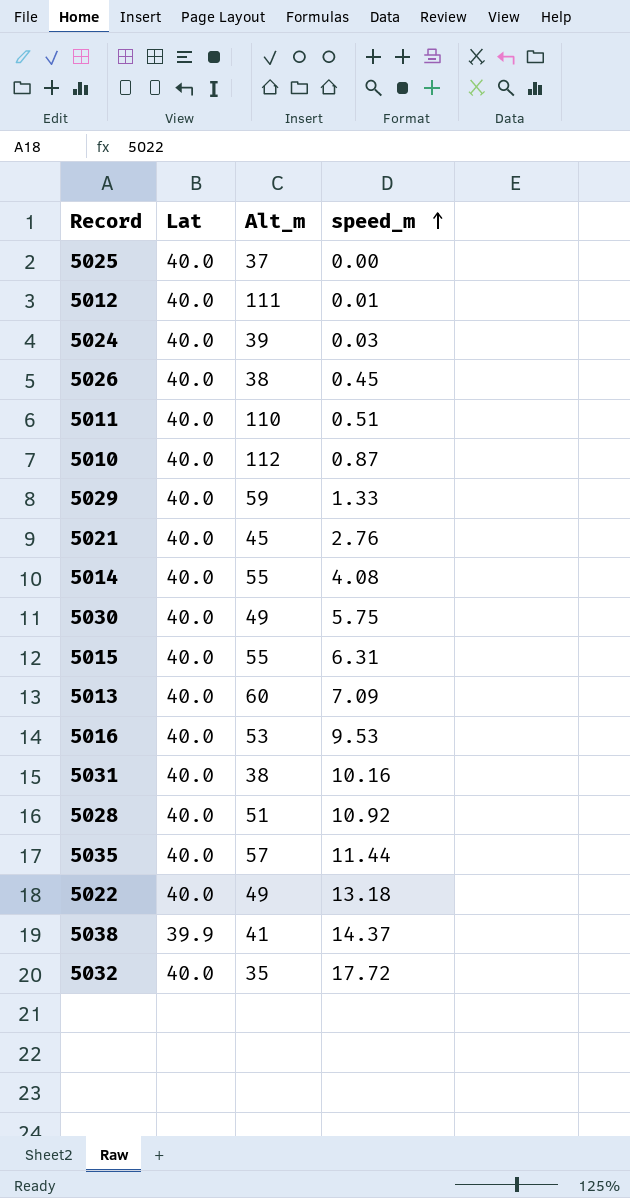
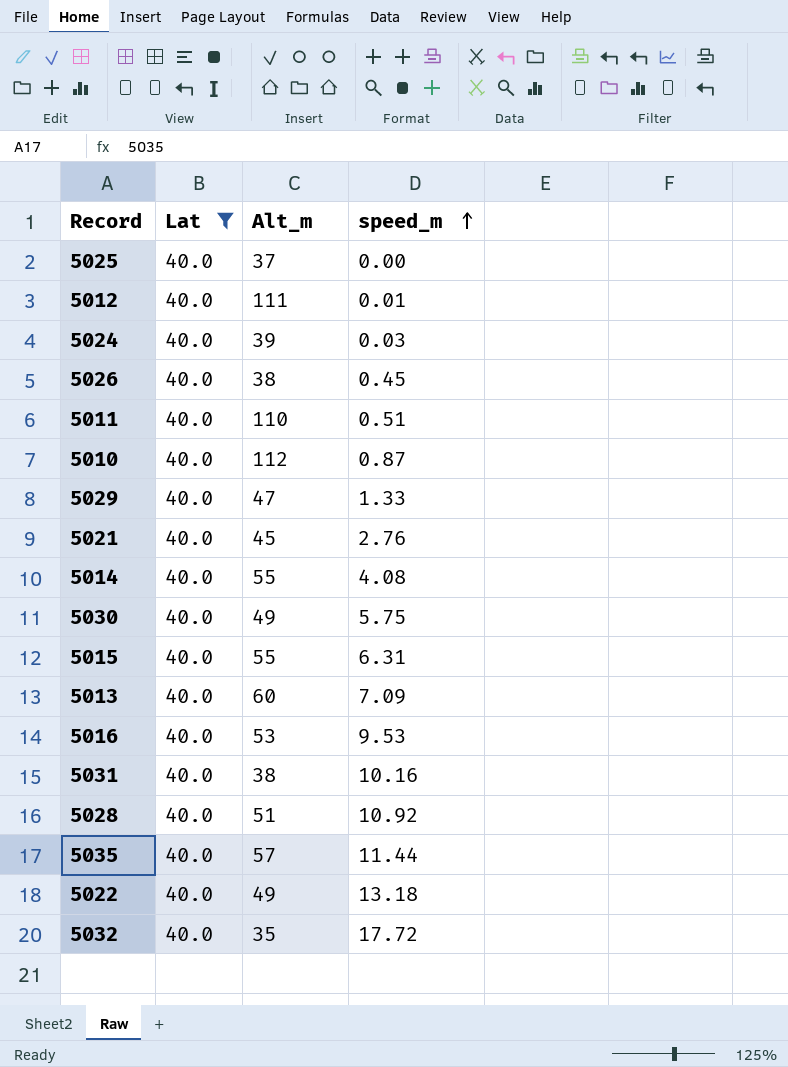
filter: none -> Lat = 40.0
5029 | Alt_m: 59 -> 47

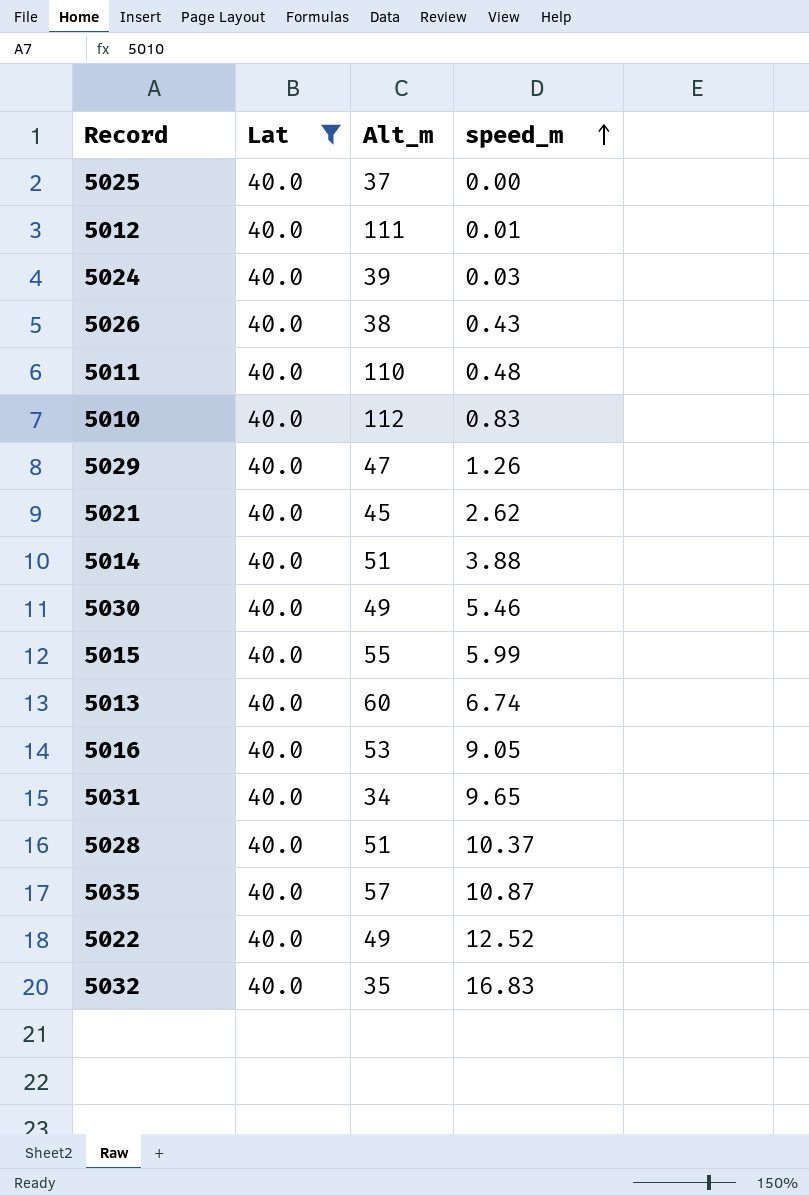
5026 | speed_m: 0.45 -> 0.43
5011 | speed_m: 0.51 -> 0.48
5010 | speed_m: 0.87 -> 0.83
5029 | speed_m: 1.33 -> 1.26
5021 | speed_m: 2.76 -> 2.62
5014 | Alt_m: 55 -> 51
5014 | speed_m: 4.08 -> 3.88
5030 | speed_m: 5.75 -> 5.46
5015 | speed_m: 6.31 -> 5.99
5013 | speed_m: 7.09 -> 6.74
5016 | speed_m: 9.53 -> 9.05
5031 | Alt_m: 38 -> 34
5031 | speed_m: 10.16 -> 9.65
5028 | speed_m: 10.92 -> 10.37
5035 | speed_m: 11.44 -> 10.87
5022 | speed_m: 13.18 -> 12.52
5032 | speed_m: 17.72 -> 16.83

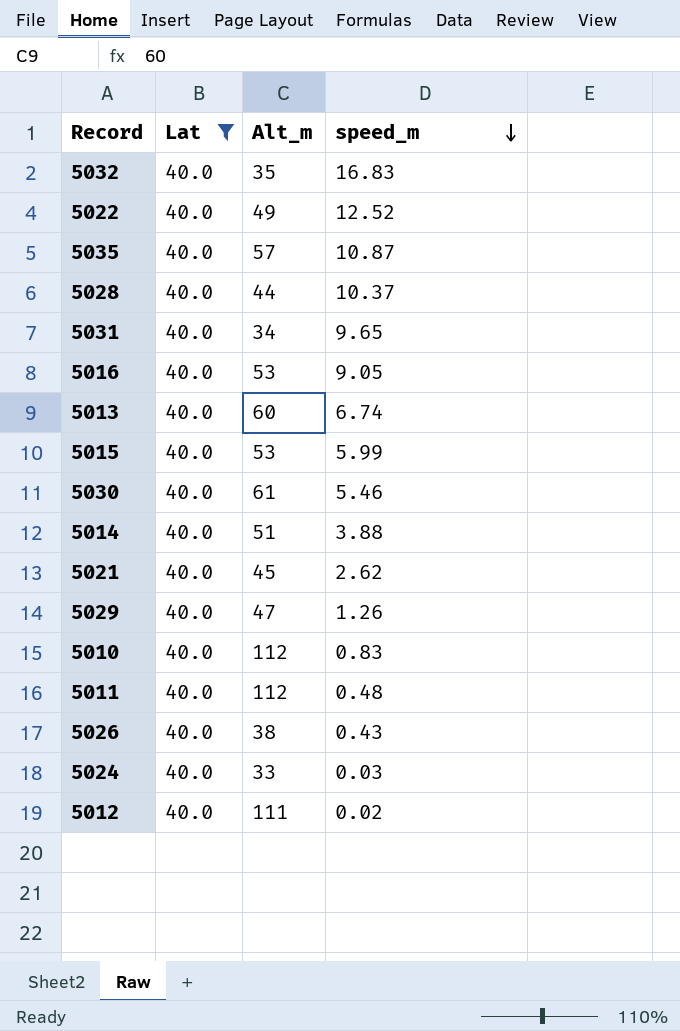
row order: speed_m ascending -> speed_m descending
row 5025: 40.0 | 37 | 0.00 -> none
5028 | Alt_m: 51 -> 44
5015 | Alt_m: 55 -> 53
5030 | Alt_m: 49 -> 61
5011 | Alt_m: 110 -> 112
5024 | Alt_m: 39 -> 33
5012 | speed_m: 0.01 -> 0.02

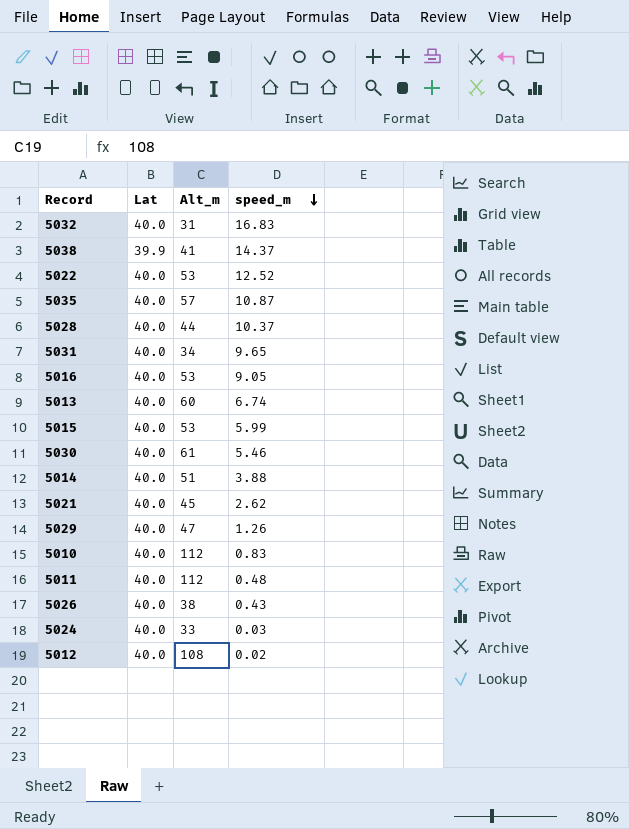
filter: Lat = 40.0 -> none
5032 | Alt_m: 35 -> 31
5022 | Alt_m: 49 -> 53
5012 | Alt_m: 111 -> 108

